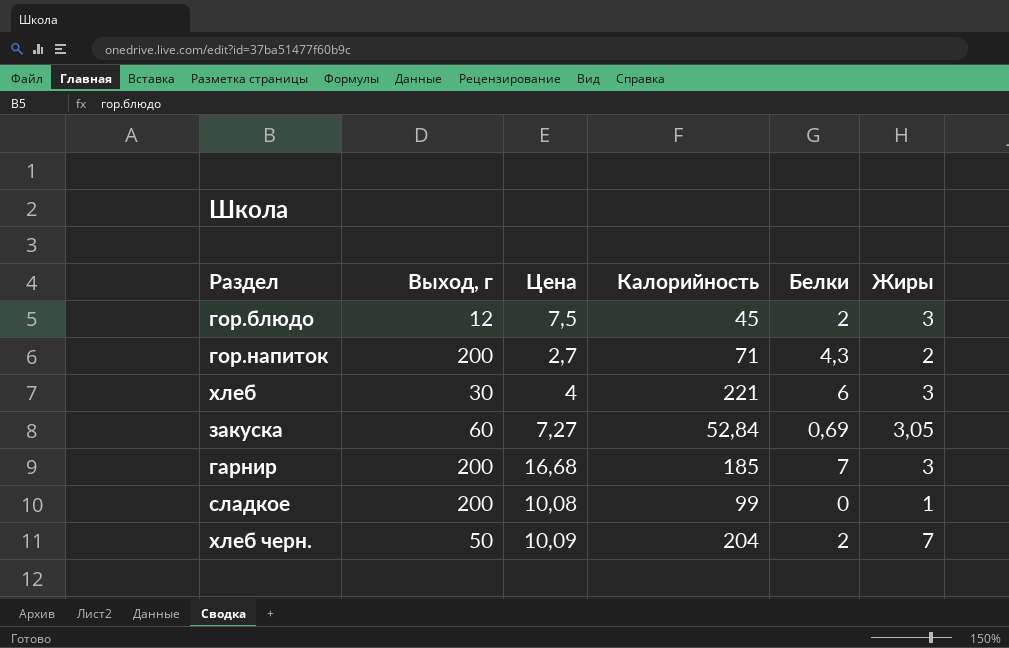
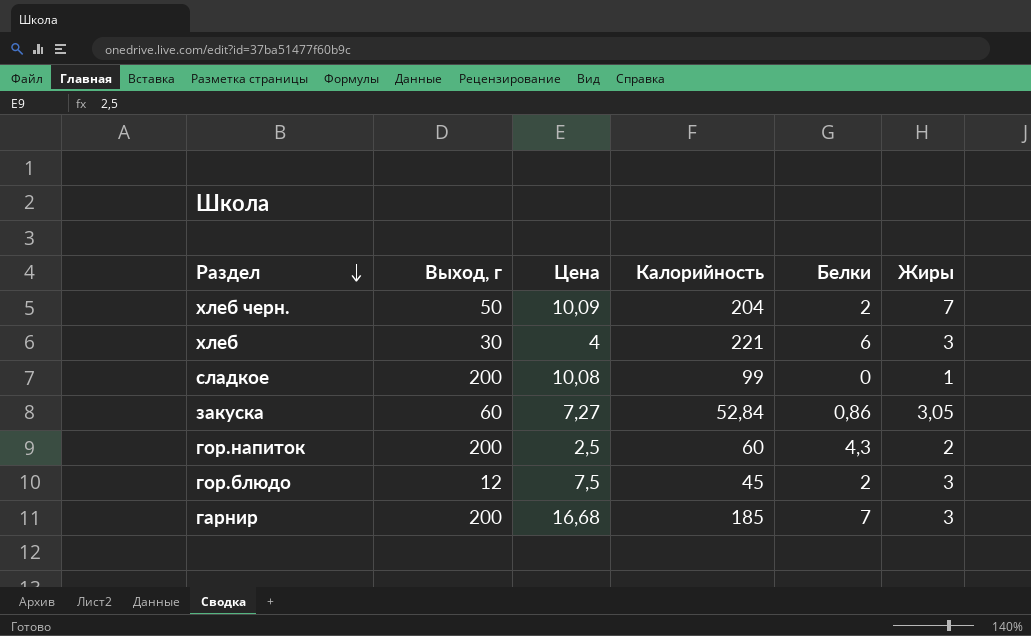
row order: none -> Раздел descending
закуска | Белки: 0,69 -> 0,86
гор.напиток | Цена: 2,7 -> 2,5
гор.напиток | Калорийность: 71 -> 60

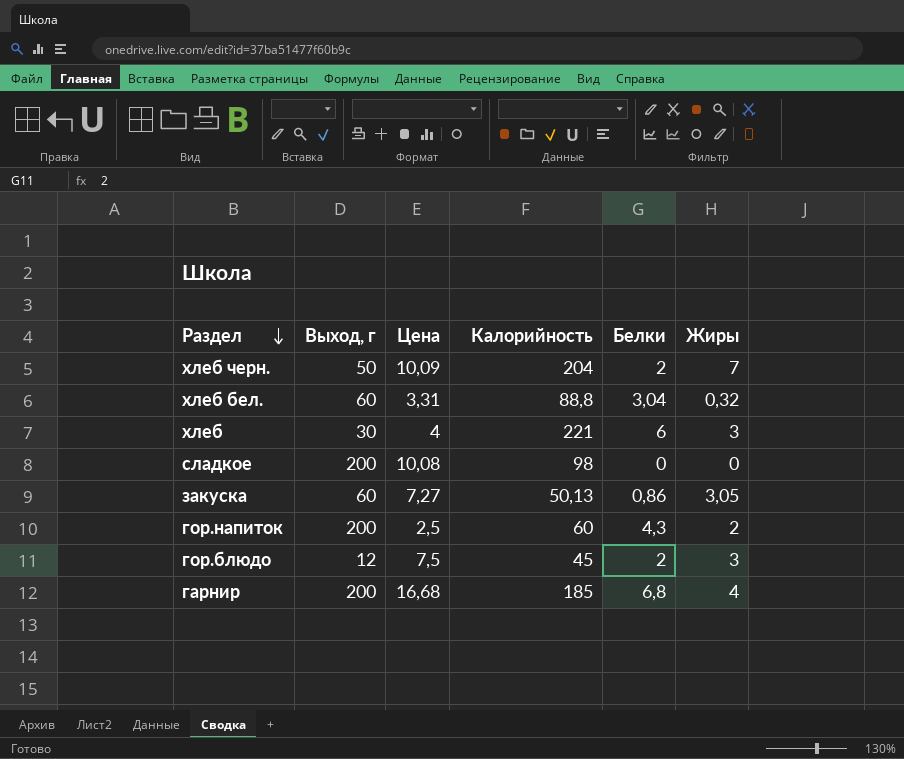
row хлеб бел.: none -> 60 | 3,31 | 88,8 | 3,04 | 0,32
сладкое | Калорийность: 99 -> 98
сладкое | Жиры: 1 -> 0
закуска | Калорийность: 52,84 -> 50,13
гарнир | Белки: 7 -> 6,8
гарнир | Жиры: 3 -> 4

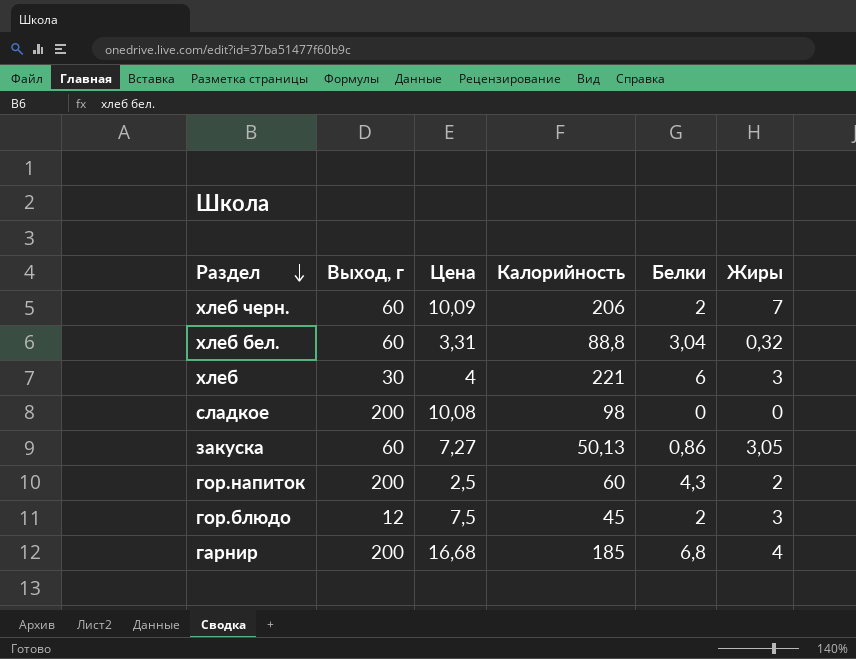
хлеб черн. | Выход, г: 50 -> 60
хлеб черн. | Калорийность: 204 -> 206

